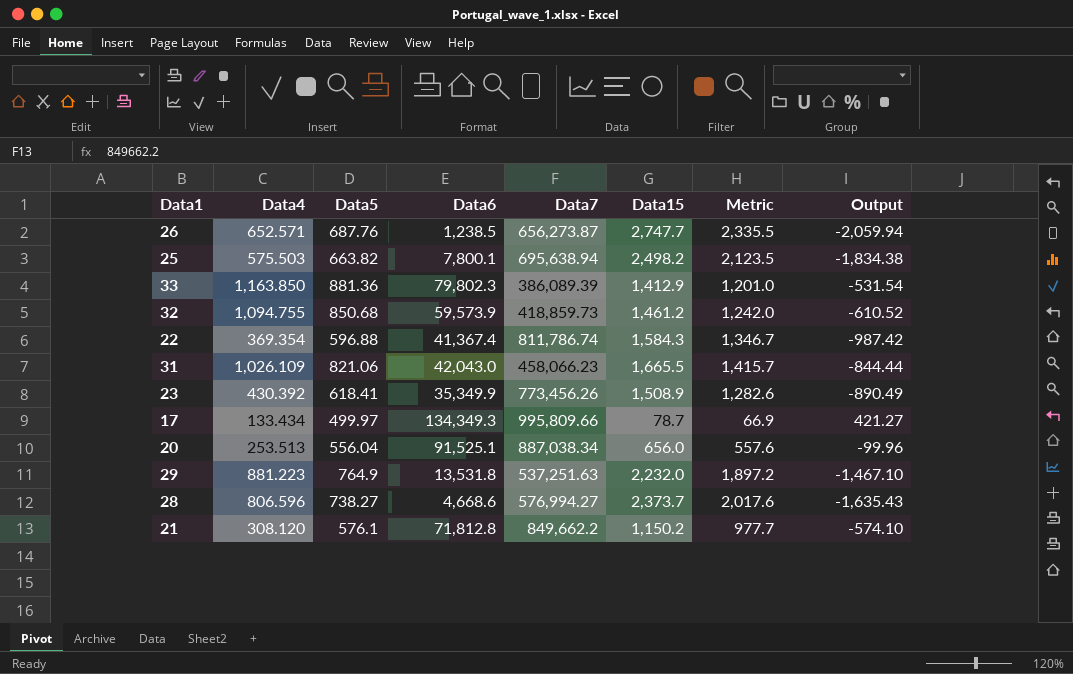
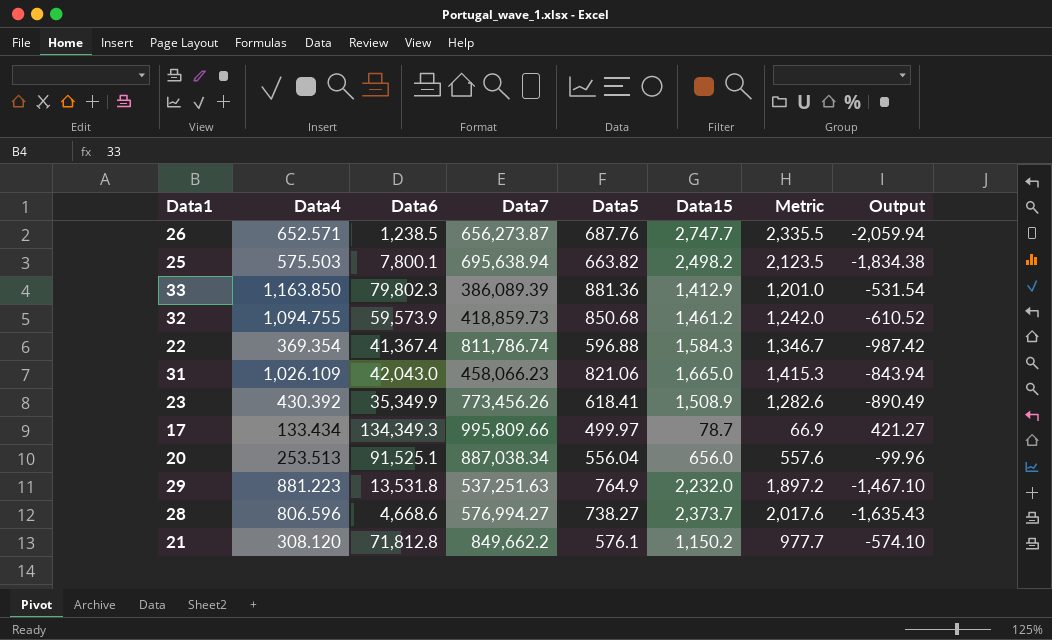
column Data5 | position: 3 -> 5
31 | Data15: 1,665.5 -> 1,665.0
31 | Metric: 1,415.7 -> 1,415.3
31 | Output: -844.44 -> -843.94

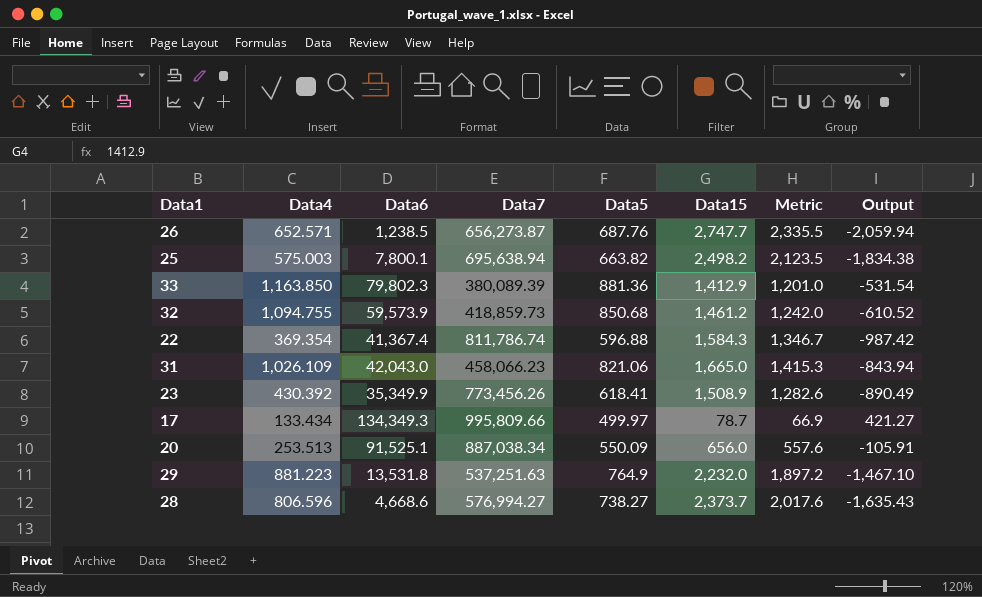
row 21: 308.120 | 71,812.8 | 849,662.2 | 576.1 | 1,150.2 | 977.7 | -574.10 -> none
25 | Data4: 575.503 -> 575.003
33 | Data7: 386,089.39 -> 380,089.39
20 | Data5: 556.04 -> 550.09
20 | Output: -99.96 -> -105.91

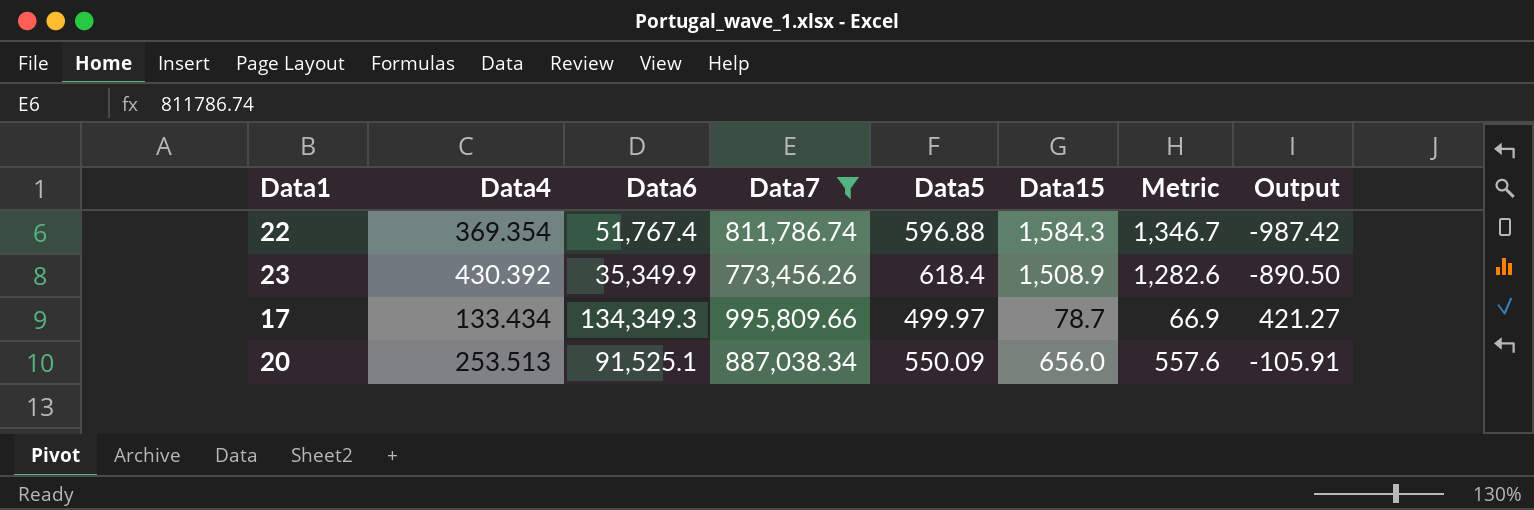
filter: none -> Data7 >= 773,456.26
22 | Data6: 41,367.4 -> 51,767.4
23 | Data5: 618.41 -> 618.4
23 | Output: -890.49 -> -890.50

